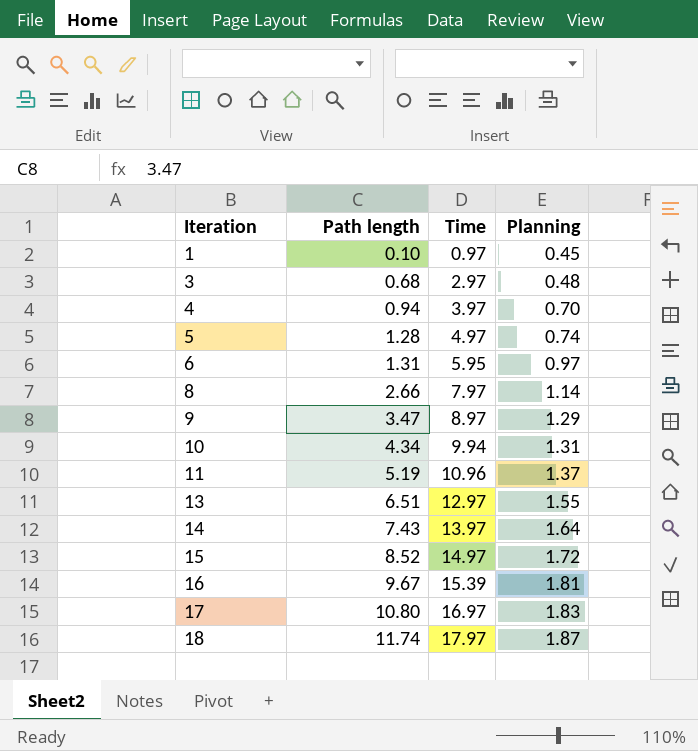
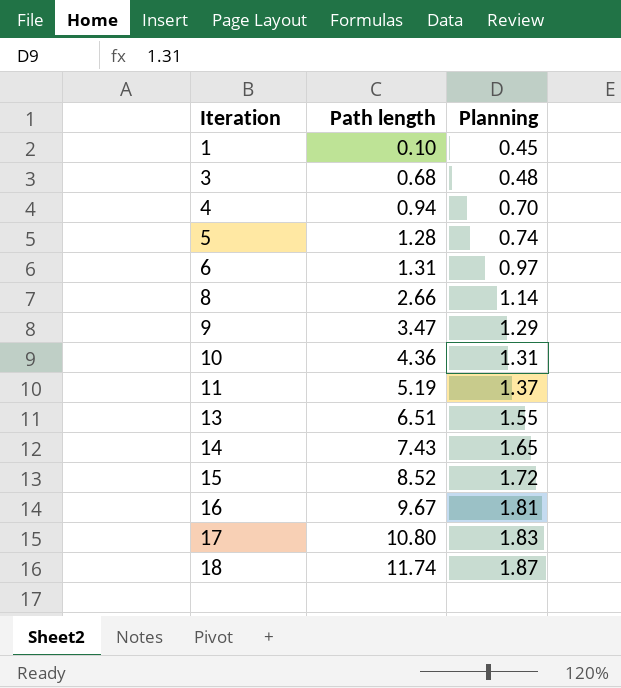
column Time | position: 3 -> none
10 | Path length: 4.34 -> 4.36
14 | Planning: 1.64 -> 1.65

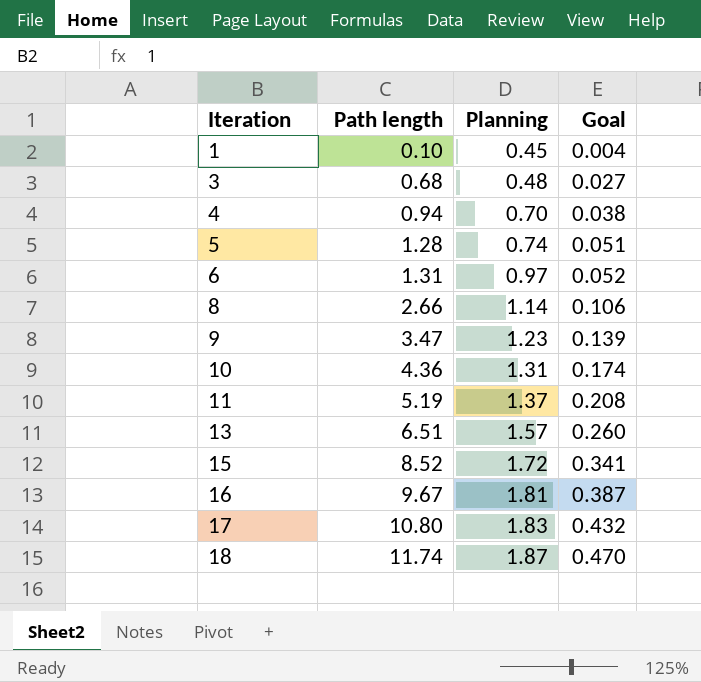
column Goal | formula: none -> [Path length] * 0.04
row 14: 7.43 | 1.65 -> none
9 | Planning: 1.29 -> 1.23
13 | Planning: 1.55 -> 1.57

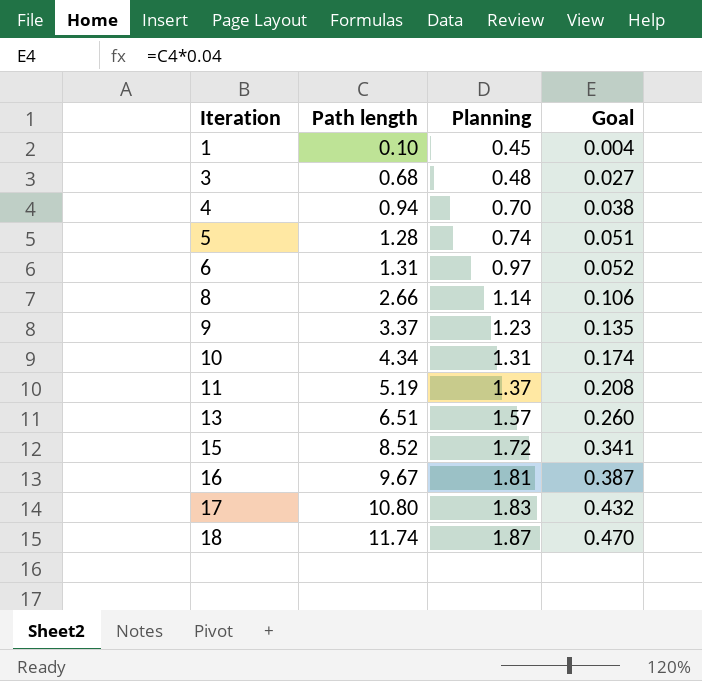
9 | Path length: 3.47 -> 3.37
9 | Goal: 0.139 -> 0.135
10 | Path length: 4.36 -> 4.34

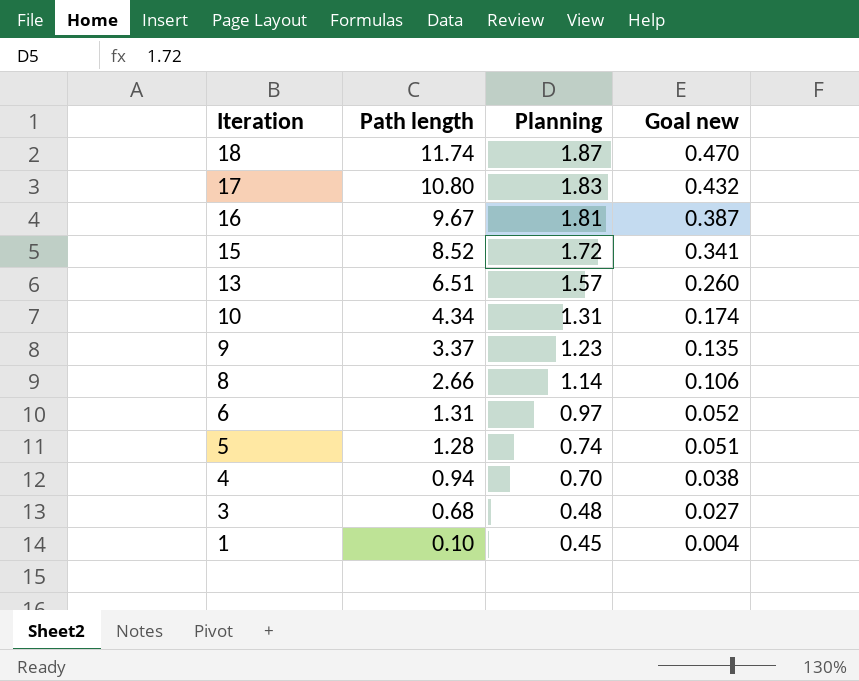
row order: Iteration ascending -> Iteration descending
column name: Goal -> Goal new
row 11: 5.19 | 1.37 | 0.208 -> none

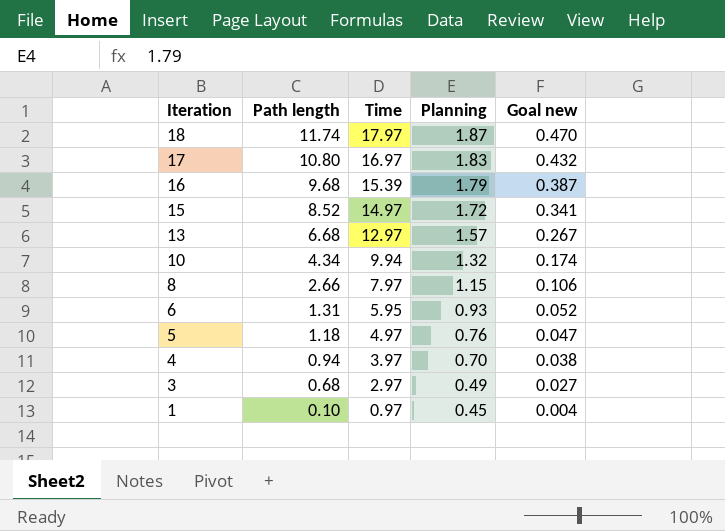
column Time | position: none -> 3
row 9: 3.37 | 1.23 | 0.135 -> none
16 | Path length: 9.67 -> 9.68
16 | Planning: 1.81 -> 1.79
13 | Path length: 6.51 -> 6.68
13 | Goal new: 0.260 -> 0.267
10 | Planning: 1.31 -> 1.32
8 | Planning: 1.14 -> 1.15
6 | Planning: 0.97 -> 0.93
5 | Path length: 1.28 -> 1.18
5 | Planning: 0.74 -> 0.76
5 | Goal new: 0.051 -> 0.047
3 | Planning: 0.48 -> 0.49

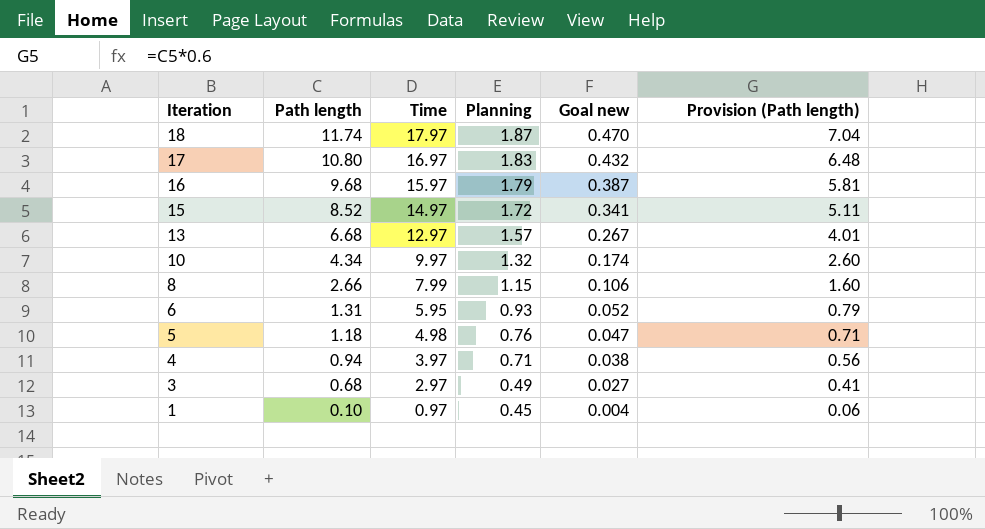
column Provision (Path length) | formula: none -> [Path length] * 0.6
16 | Time: 15.39 -> 15.97
10 | Time: 9.94 -> 9.97
8 | Time: 7.97 -> 7.99
5 | Time: 4.97 -> 4.98
4 | Planning: 0.70 -> 0.71

